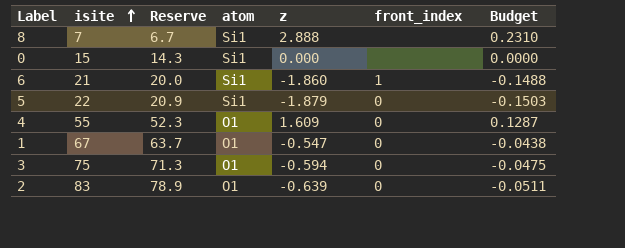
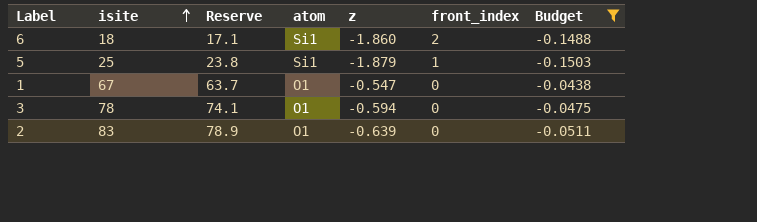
filter: none -> Budget <= -0.0438
6 | isite: 21 -> 18
6 | Reserve: 20.0 -> 17.1
6 | front_index: 1 -> 2
5 | isite: 22 -> 25
5 | Reserve: 20.9 -> 23.8
5 | front_index: 0 -> 1
3 | isite: 75 -> 78
3 | Reserve: 71.3 -> 74.1

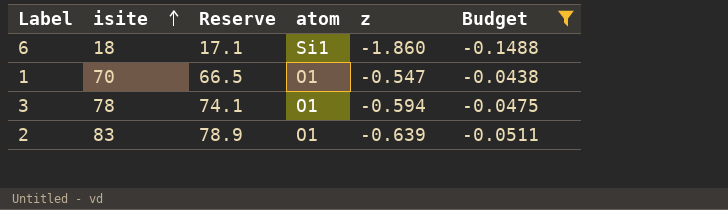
column front_index | position: 6 -> none
row 5: 25 | 23.8 | Si1 | -1.879 | 1 | -0.1503 -> none
1 | isite: 67 -> 70
1 | Reserve: 63.7 -> 66.5

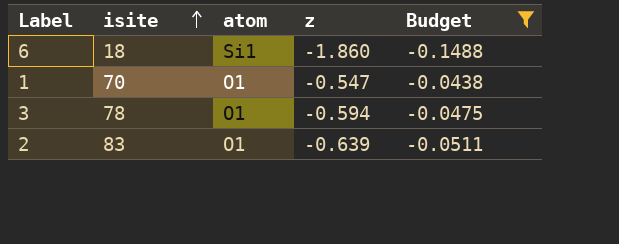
column Reserve | formula: [isite] * 0.95 -> none

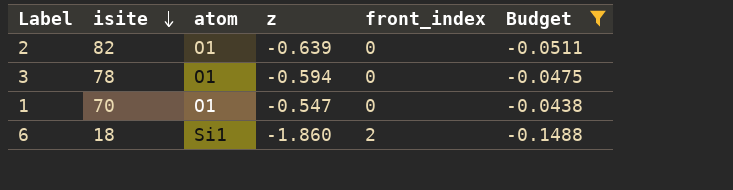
row order: isite ascending -> isite descending
column front_index | position: none -> 5
2 | isite: 83 -> 82

